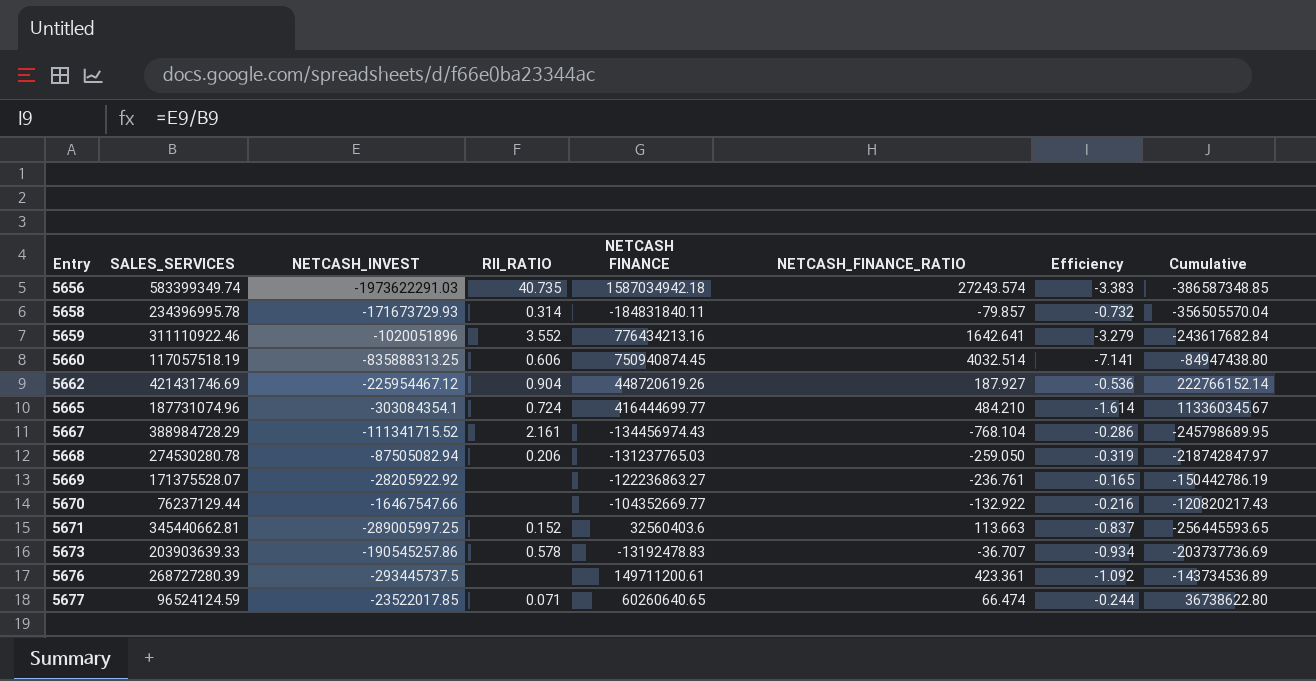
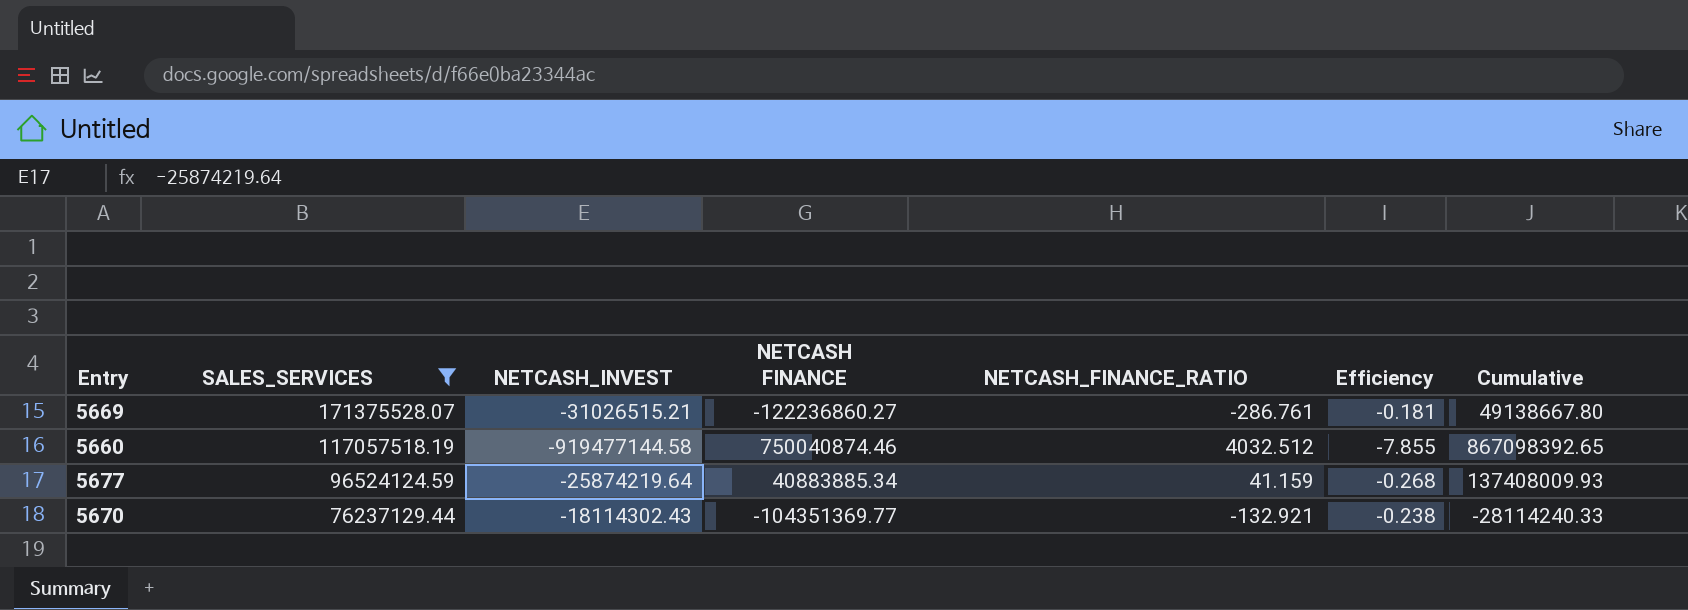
filter: none -> SALES_SERVICES <= 171375528.07
row order: Entry ascending -> SALES_SERVICES descending
column RII_RATIO | position: 4 -> none
column Cumulative | formula: [NETCASH_INVEST] + [NETCASH FINANCE] -> [SALES_SERVICES] + [NETCASH FINANCE]
5669 | NETCASH_INVEST: -28205922.92 -> -31026515.21
5669 | NETCASH FINANCE: -122236863.27 -> -122236860.27
5669 | NETCASH_FINANCE_RATIO: -236.761 -> -286.761
5669 | Efficiency: -0.165 -> -0.181
5660 | NETCASH_INVEST: -835888313.25 -> -919477144.58
5660 | NETCASH FINANCE: 750940874.45 -> 750040874.46
5660 | NETCASH_FINANCE_RATIO: 4032.514 -> 4032.512
5660 | Efficiency: -7.141 -> -7.855
5677 | NETCASH_INVEST: -23522017.85 -> -25874219.64
5677 | NETCASH FINANCE: 60260640.65 -> 40883885.34
5677 | NETCASH_FINANCE_RATIO: 66.474 -> 41.159
5677 | Efficiency: -0.244 -> -0.268
5670 | NETCASH_INVEST: -16467547.66 -> -18114302.43
5670 | NETCASH FINANCE: -104352669.77 -> -104351369.77
5670 | NETCASH_FINANCE_RATIO: -132.922 -> -132.921
5670 | Efficiency: -0.216 -> -0.238

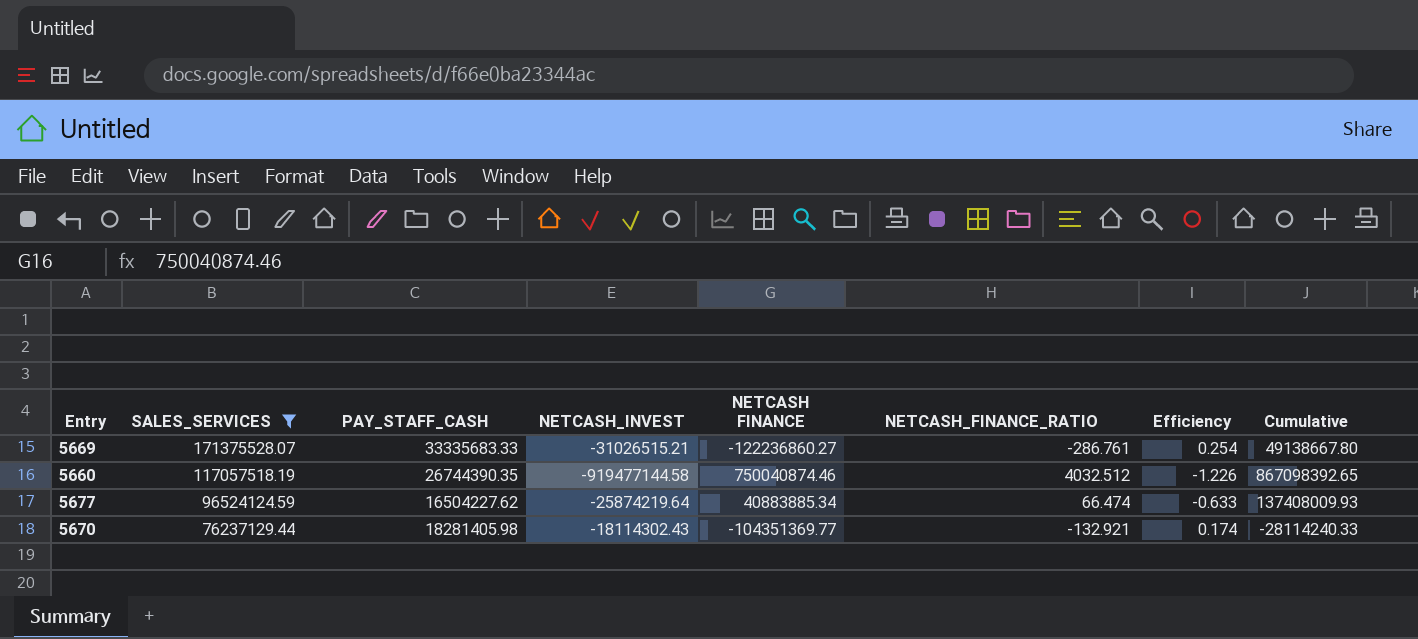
column PAY_STAFF_CASH | position: none -> 3
column Efficiency | formula: [NETCASH_INVEST] / [SALES_SERVICES] -> [NETCASH_INVEST] / [NETCASH FINANCE]
5677 | NETCASH_FINANCE_RATIO: 41.159 -> 66.474

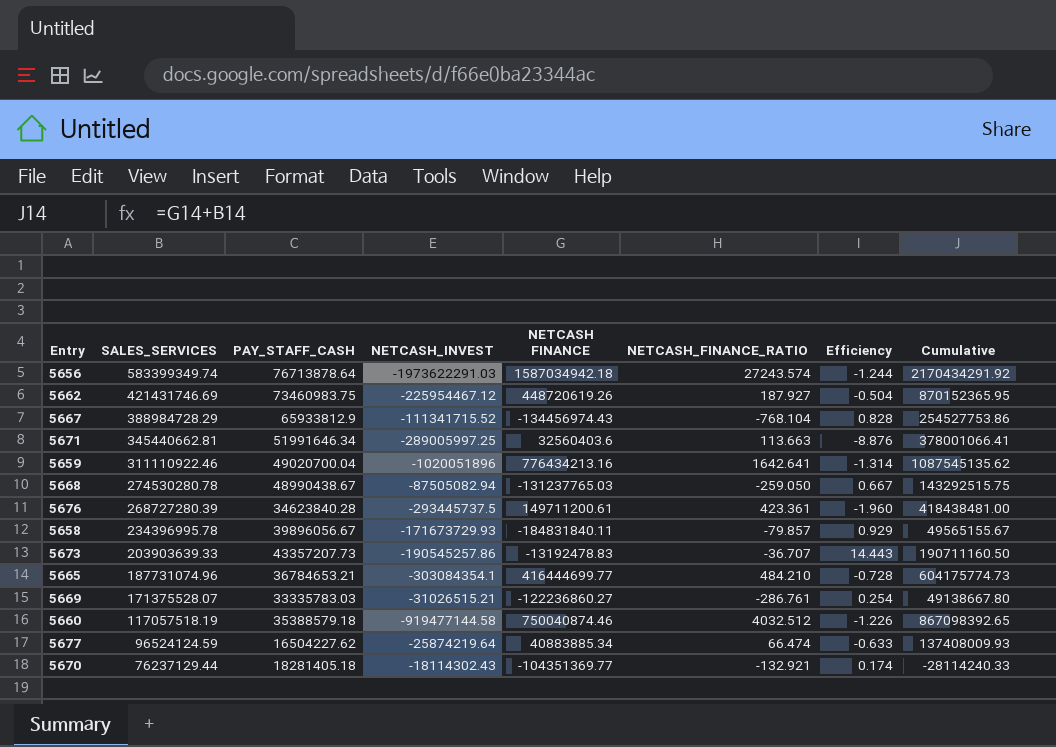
filter: SALES_SERVICES <= 171375528.07 -> none
5669 | PAY_STAFF_CASH: 33335683.33 -> 33335783.03
5660 | PAY_STAFF_CASH: 26744390.35 -> 35388579.18
5670 | PAY_STAFF_CASH: 18281405.98 -> 18281405.18

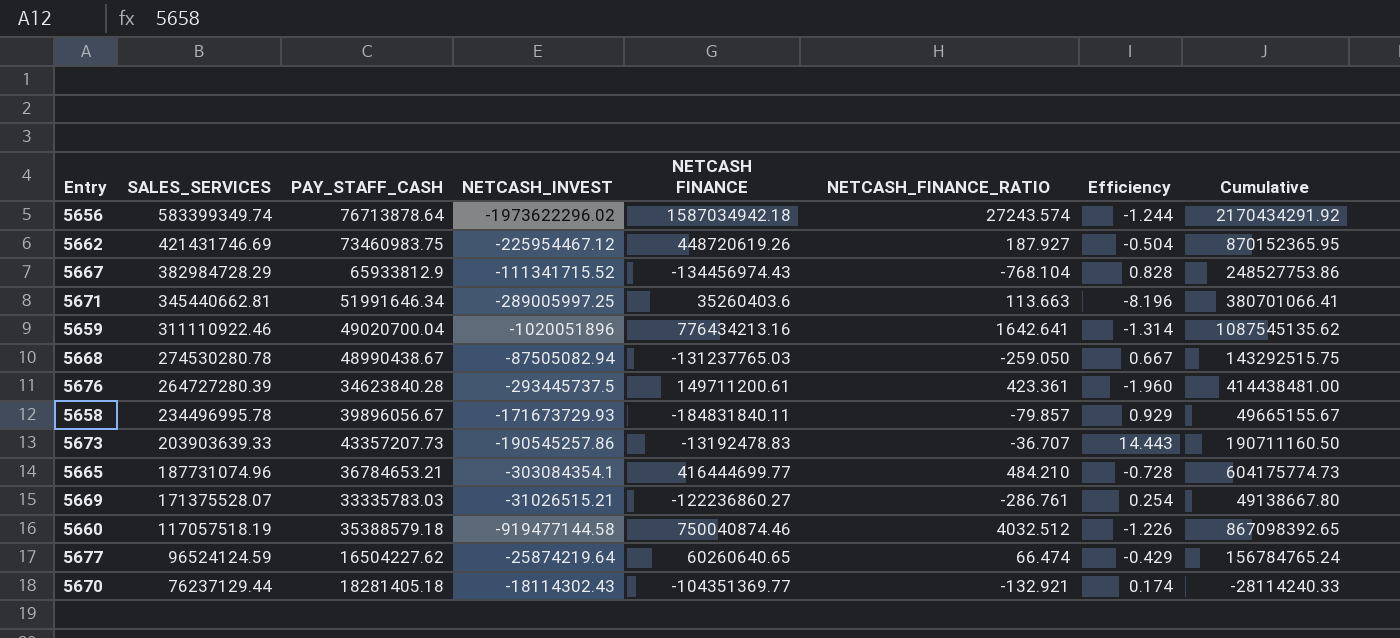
5656 | NETCASH_INVEST: -1973622291.03 -> -1973622296.02
5667 | SALES_SERVICES: 388984728.29 -> 382984728.29
5667 | Cumulative: 254527753.86 -> 248527753.86
5671 | NETCASH FINANCE: 32560403.6 -> 35260403.6
5671 | Efficiency: -8.876 -> -8.196
5671 | Cumulative: 378001066.41 -> 380701066.41
5676 | SALES_SERVICES: 268727280.39 -> 264727280.39
5676 | Cumulative: 418438481.00 -> 414438481.00
5658 | SALES_SERVICES: 234396995.78 -> 234496995.78
5658 | Cumulative: 49565155.67 -> 49665155.67
5677 | NETCASH FINANCE: 40883885.34 -> 60260640.65
5677 | Efficiency: -0.633 -> -0.429
5677 | Cumulative: 137408009.93 -> 156784765.24

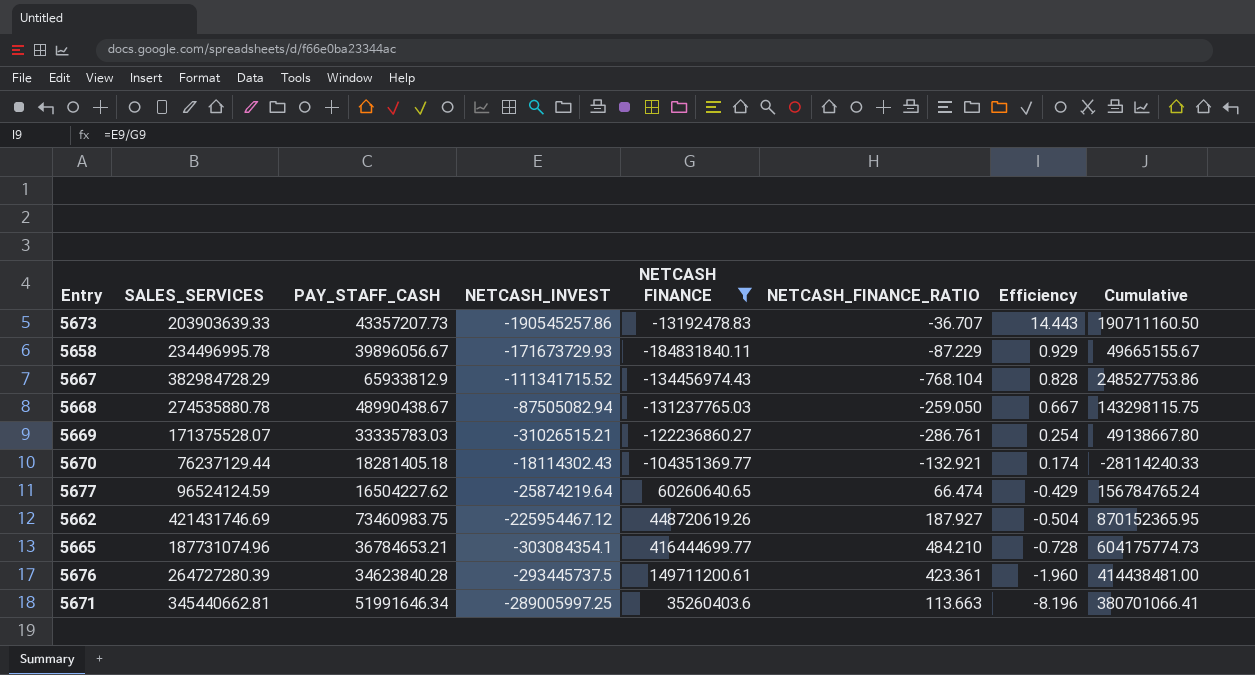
filter: none -> NETCASH FINANCE <= 448720619.26
row order: SALES_SERVICES descending -> Efficiency descending
5658 | NETCASH_FINANCE_RATIO: -79.857 -> -87.229
5668 | SALES_SERVICES: 274530280.78 -> 274535880.78
5668 | Cumulative: 143292515.75 -> 143298115.75

